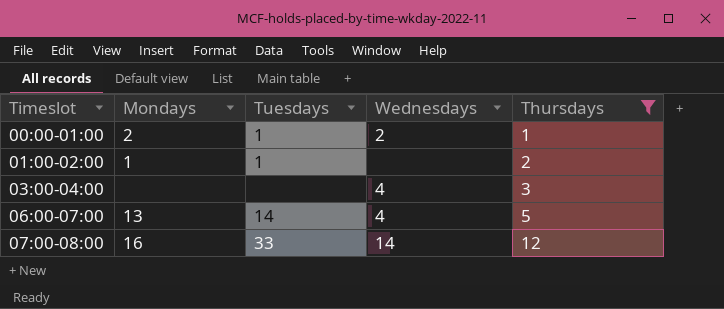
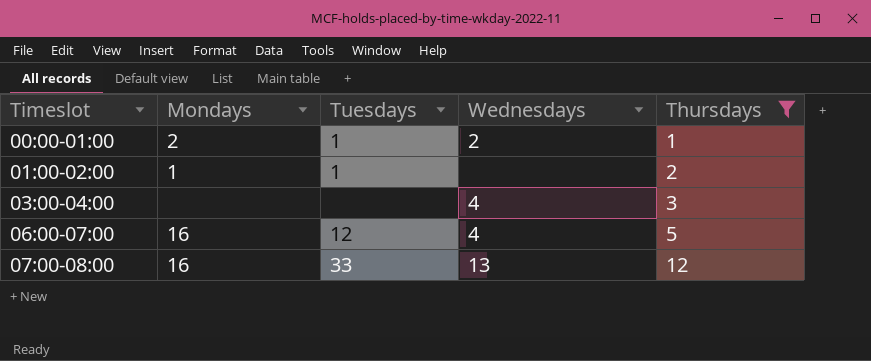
06:00-07:00 | Mondays: 13 -> 16
06:00-07:00 | Tuesdays: 14 -> 12
07:00-08:00 | Wednesdays: 14 -> 13

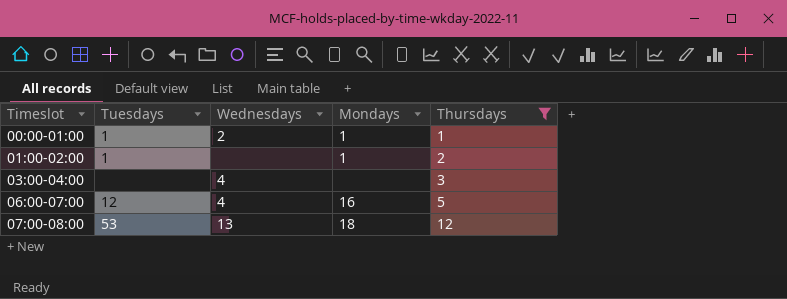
column Mondays | position: 2 -> 4
00:00-01:00 | Mondays: 2 -> 1
07:00-08:00 | Tuesdays: 33 -> 53
07:00-08:00 | Mondays: 16 -> 18

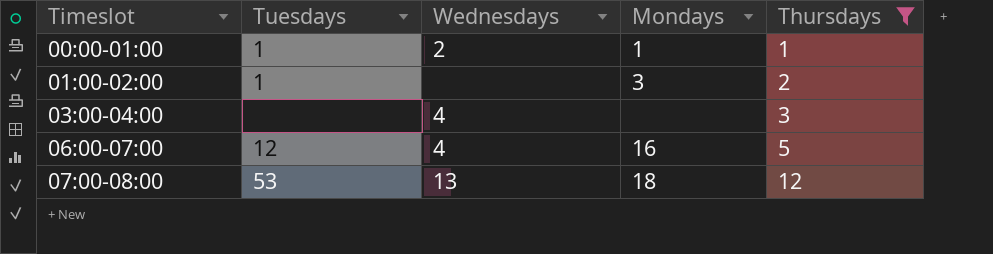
01:00-02:00 | Mondays: 1 -> 3

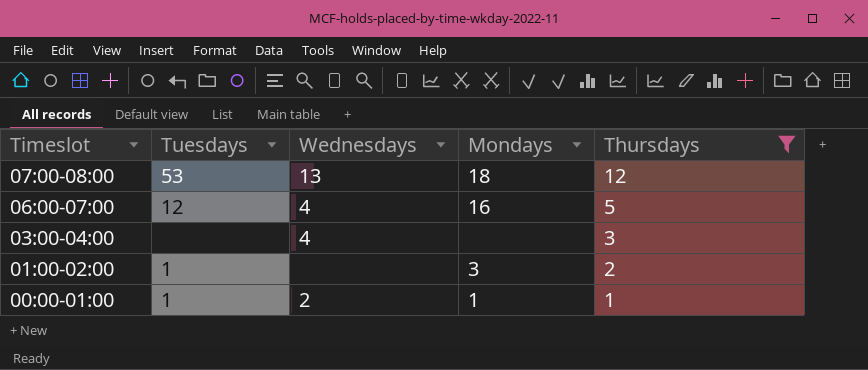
row order: Timeslot ascending -> Timeslot descending

